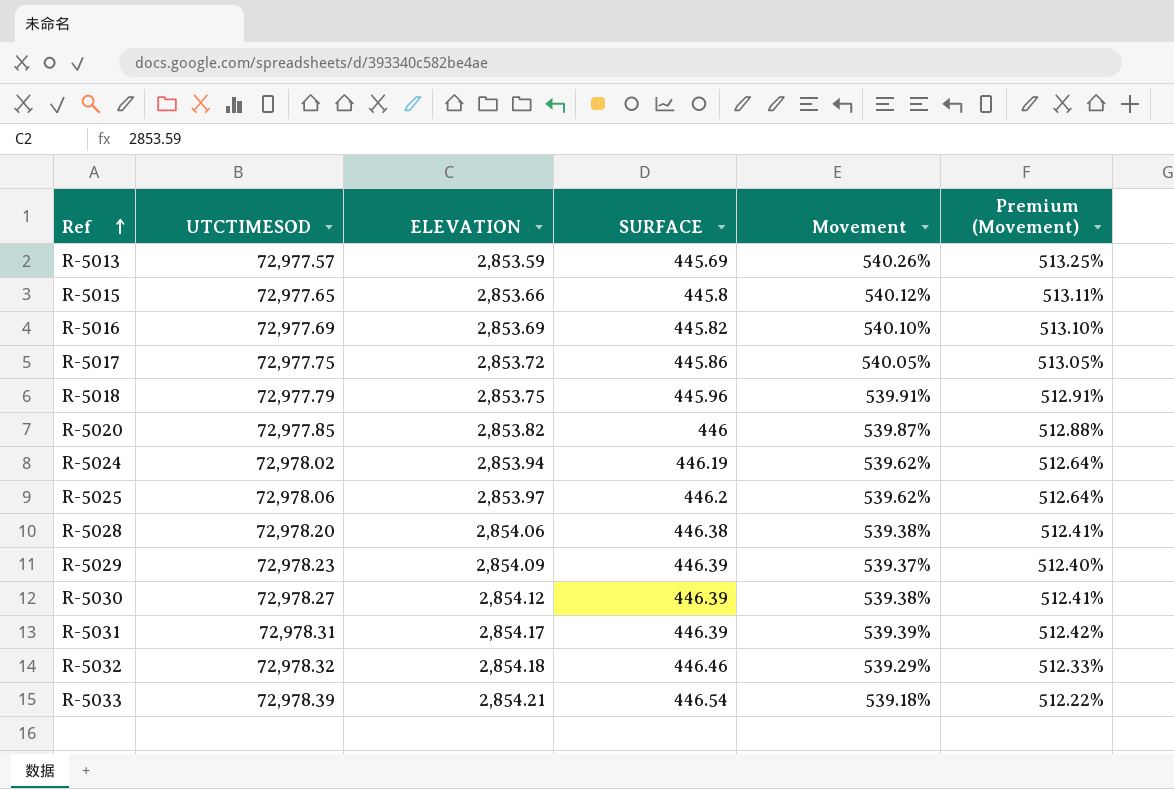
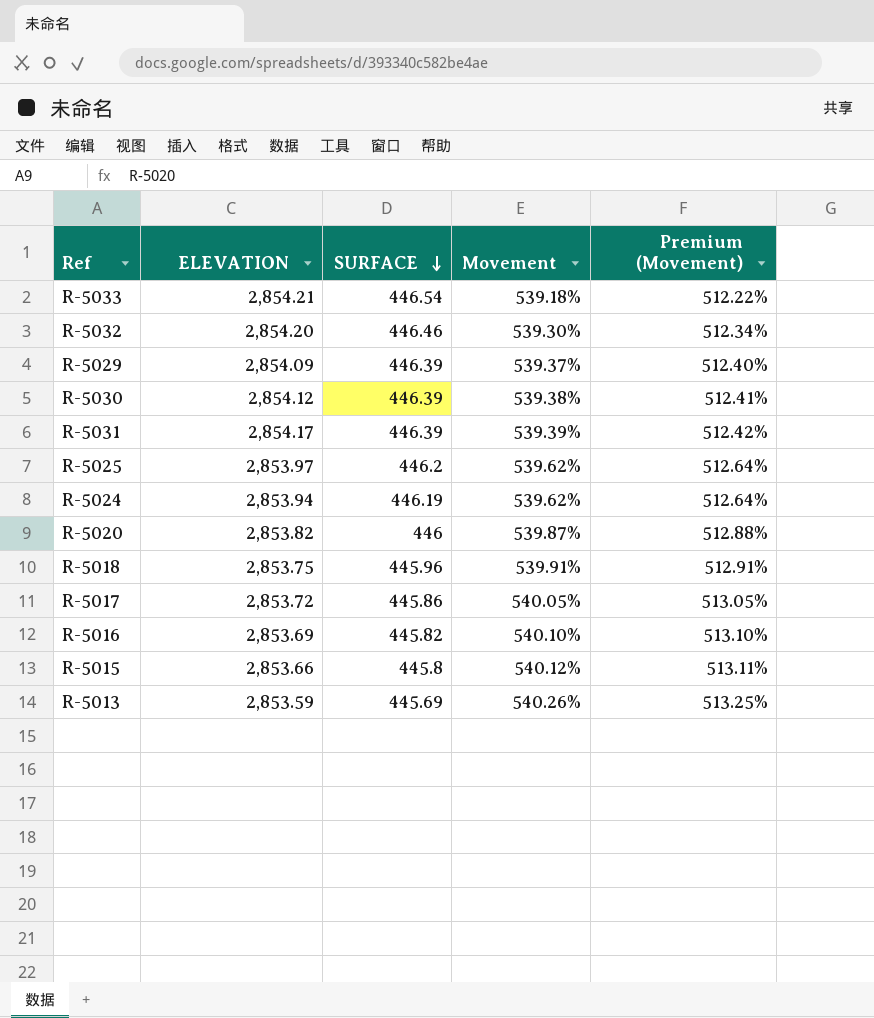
row order: Ref ascending -> SURFACE descending
column UTCTIMESOD | position: 2 -> none
row R-5028: 72,978.20 | 2,854.06 | 446.38 | 539.38% | 512.41% -> none
R-5032 | ELEVATION: 2,854.18 -> 2,854.20
R-5032 | Movement: 539.29% -> 539.30%
R-5032 | Premium (Movement): 512.33% -> 512.34%

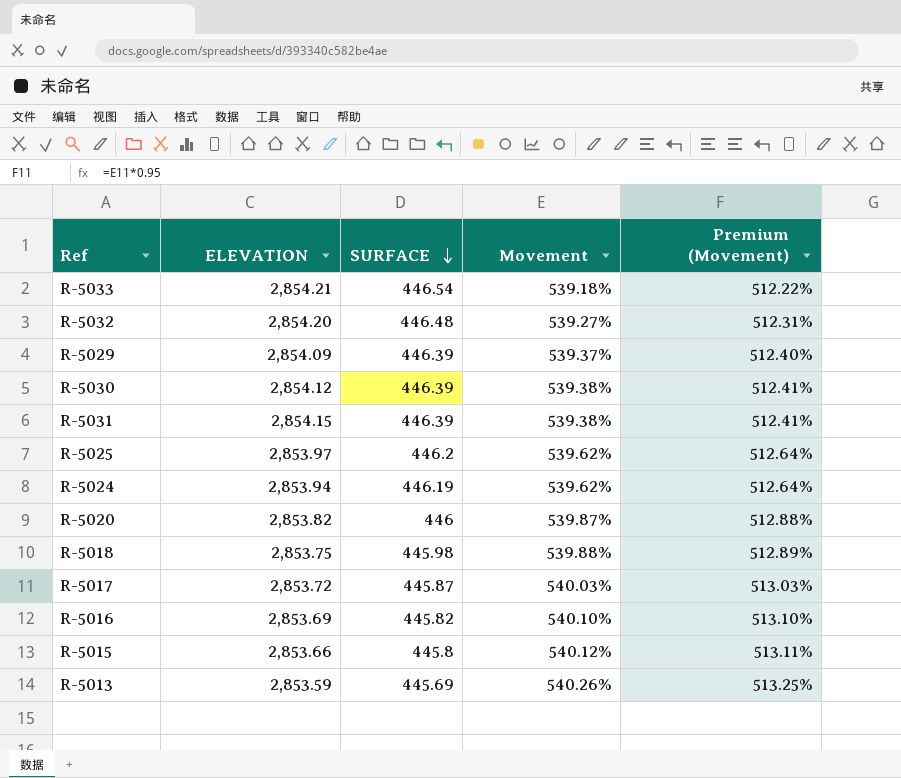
R-5032 | SURFACE: 446.46 -> 446.48
R-5032 | Movement: 539.30% -> 539.27%
R-5032 | Premium (Movement): 512.34% -> 512.31%
R-5031 | ELEVATION: 2,854.17 -> 2,854.15
R-5031 | Movement: 539.39% -> 539.38%
R-5031 | Premium (Movement): 512.42% -> 512.41%
R-5018 | SURFACE: 445.96 -> 445.98
R-5018 | Movement: 539.91% -> 539.88%
R-5018 | Premium (Movement): 512.91% -> 512.89%
R-5017 | SURFACE: 445.86 -> 445.87
R-5017 | Movement: 540.05% -> 540.03%
R-5017 | Premium (Movement): 513.05% -> 513.03%

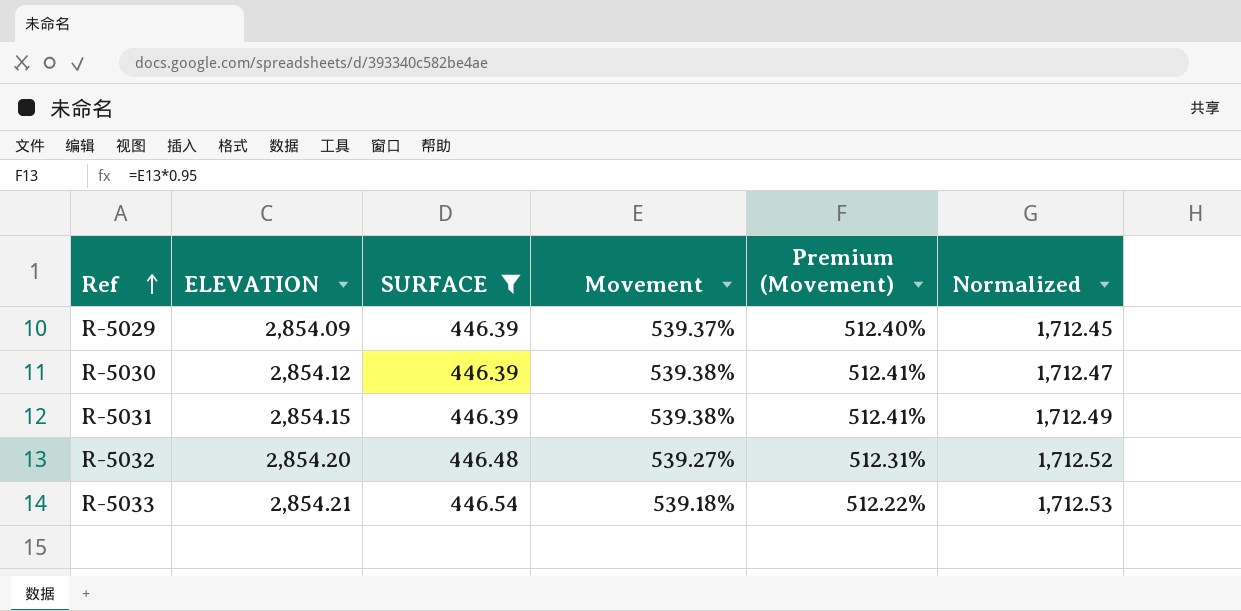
filter: none -> SURFACE >= 446.39
row order: SURFACE descending -> Ref ascending
column Normalized | formula: none -> [ELEVATION] * 0.6

